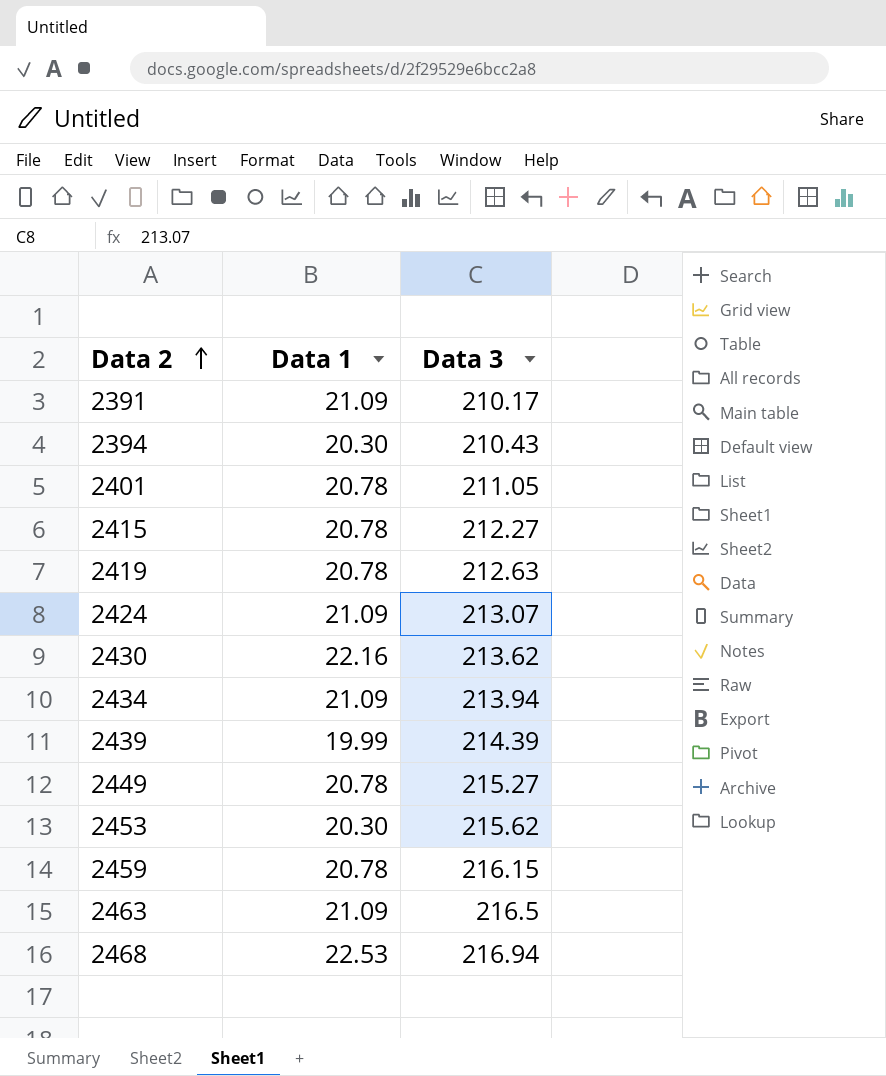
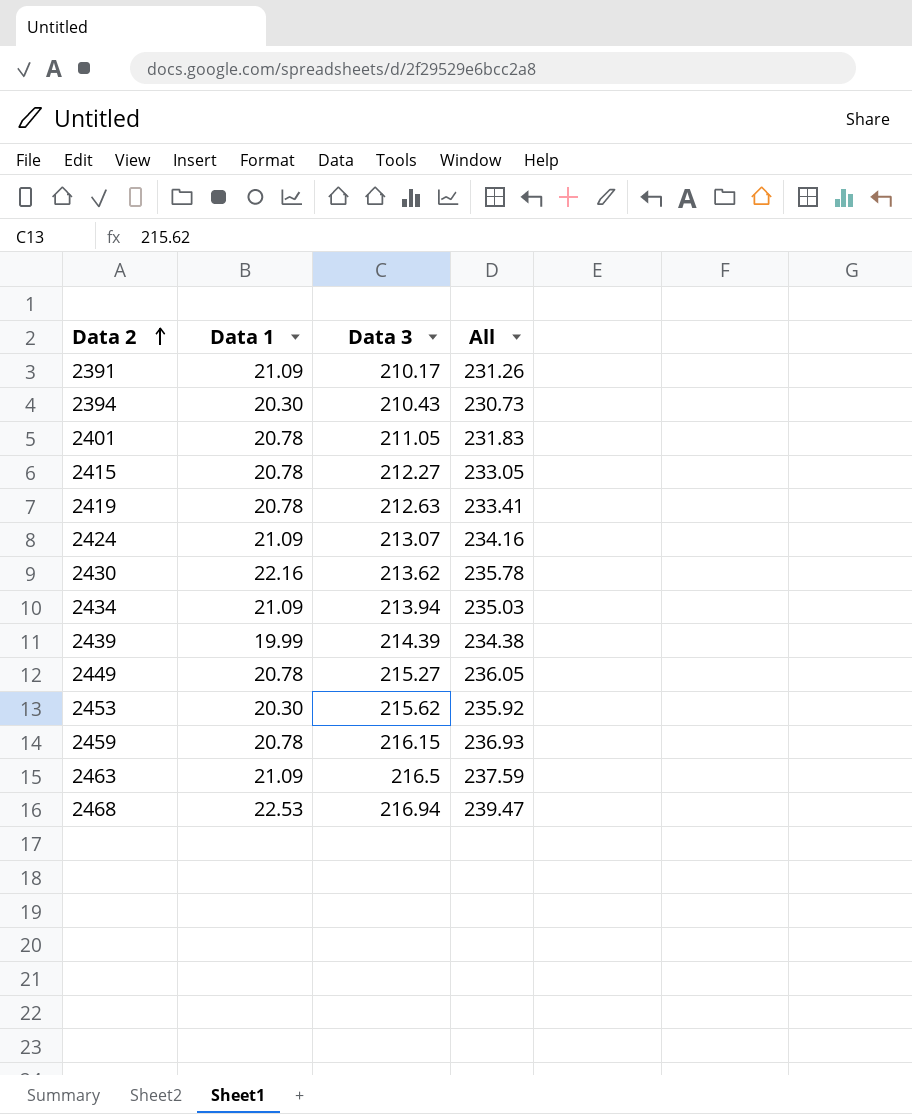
column All | formula: none -> [Data 1] + [Data 3]

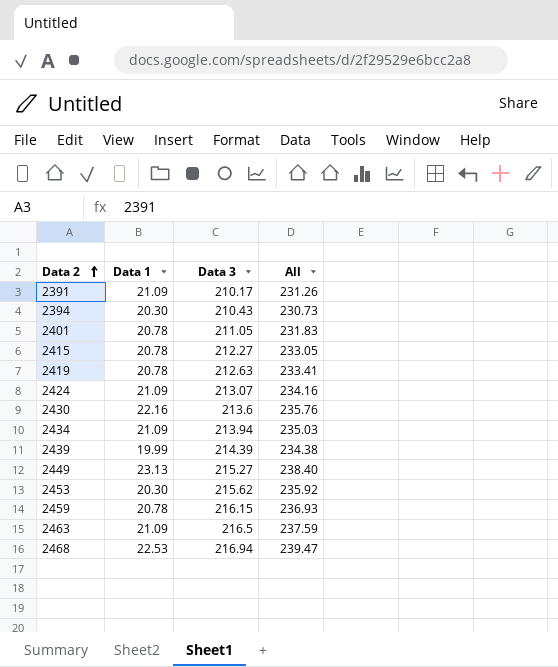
2430 | Data 3: 213.62 -> 213.6
2430 | All: 235.78 -> 235.76
2449 | Data 1: 20.78 -> 23.13
2449 | All: 236.05 -> 238.40

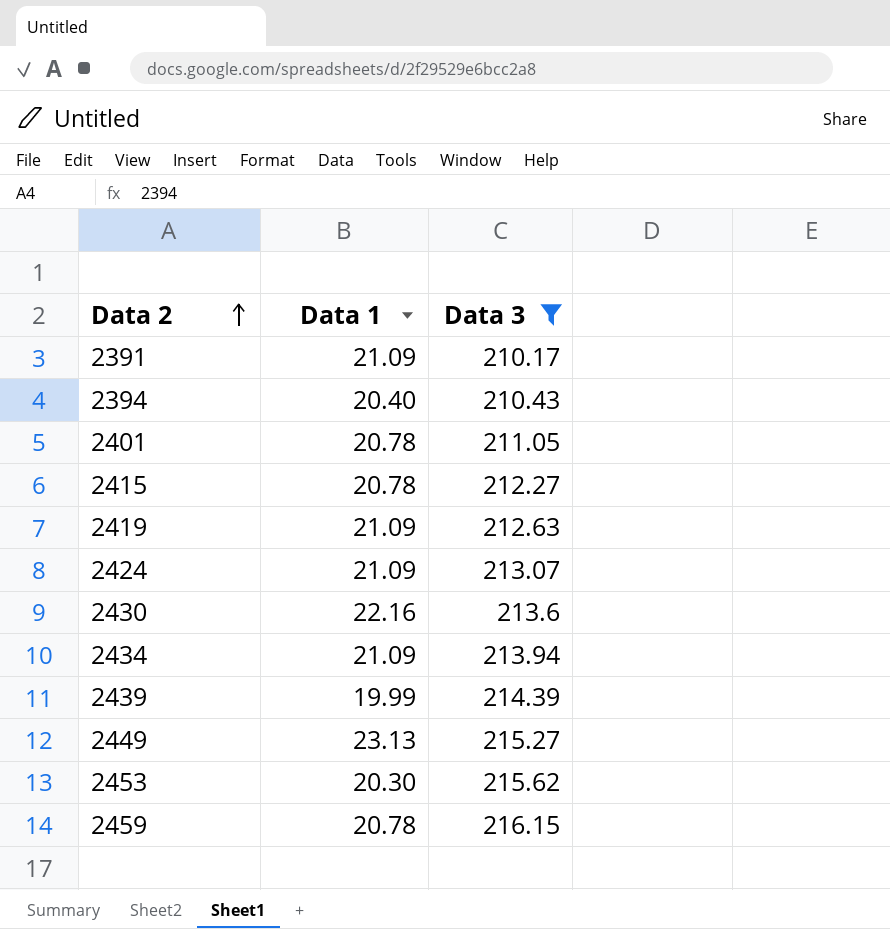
filter: none -> Data 3 <= 216.15
column All | formula: [Data 1] + [Data 3] -> none
2394 | Data 1: 20.30 -> 20.40
2419 | Data 1: 20.78 -> 21.09

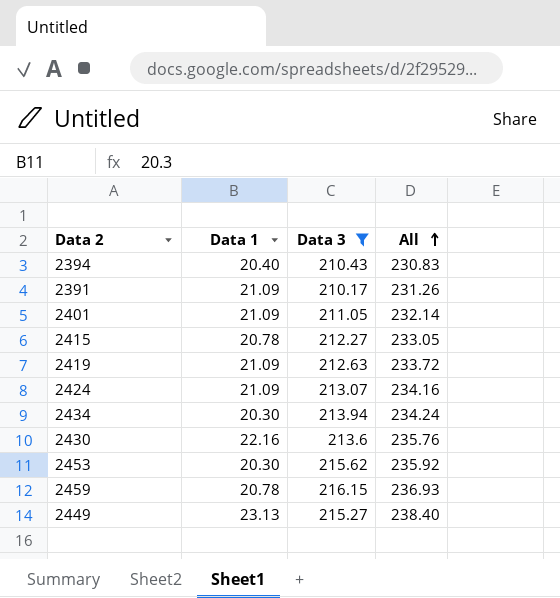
row order: Data 2 ascending -> All ascending
column All | formula: none -> [Data 1] + [Data 3]
row 2439: 19.99 | 214.39 -> none
2401 | Data 1: 20.78 -> 21.09
2434 | Data 1: 21.09 -> 20.30

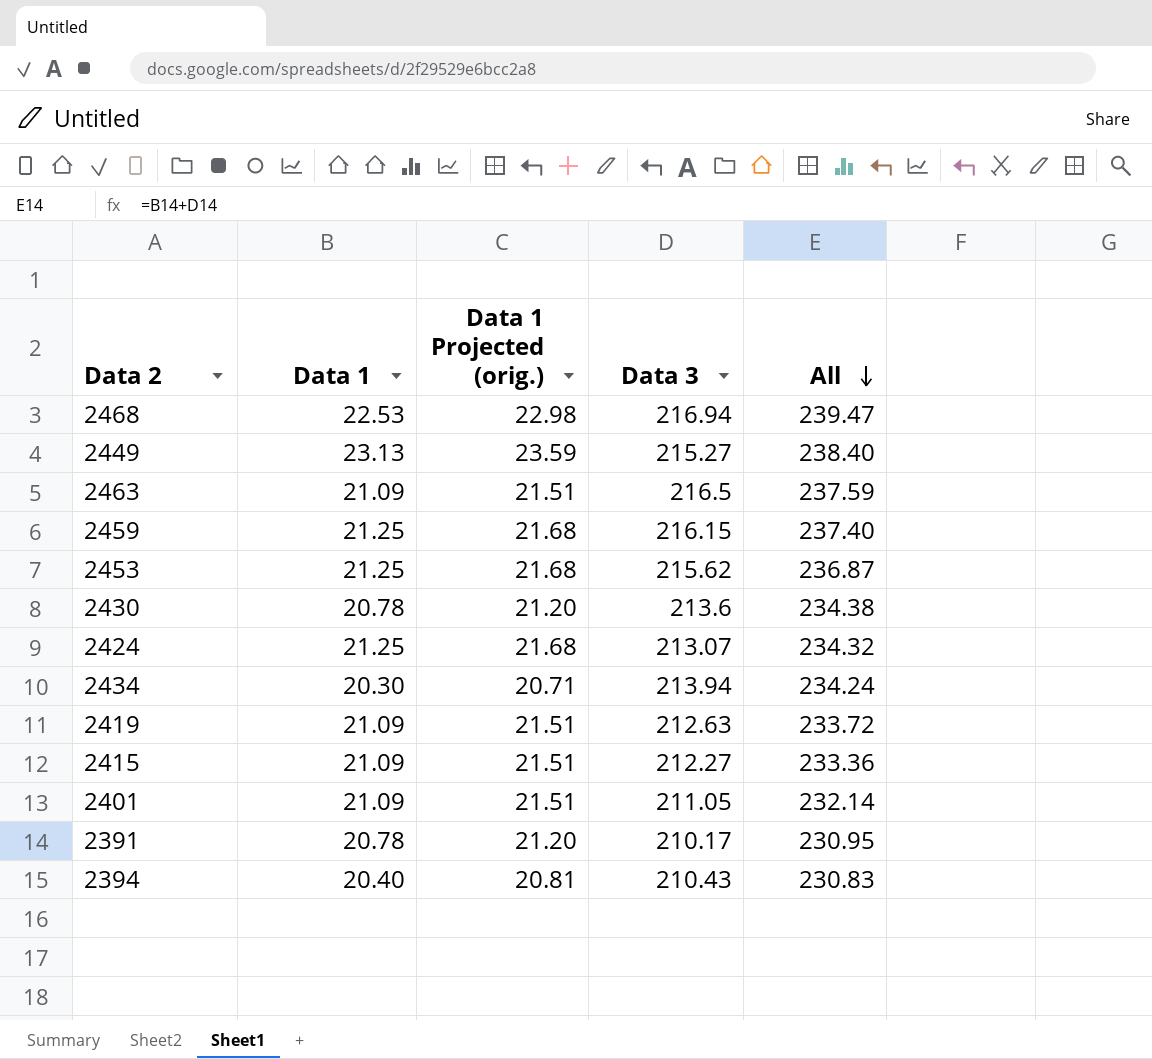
filter: Data 3 <= 216.15 -> none
row order: All ascending -> All descending
column Data 1 Projected (orig.) | formula: none -> [Data 1] * 1.02
2459 | Data 1: 20.78 -> 21.25
2459 | All: 236.93 -> 237.40
2453 | Data 1: 20.30 -> 21.25
2453 | All: 235.92 -> 236.87
2430 | Data 1: 22.16 -> 20.78
2430 | All: 235.76 -> 234.38
2424 | Data 1: 21.09 -> 21.25
2424 | All: 234.16 -> 234.32
2415 | Data 1: 20.78 -> 21.09
2415 | All: 233.05 -> 233.36
2391 | Data 1: 21.09 -> 20.78
2391 | All: 231.26 -> 230.95

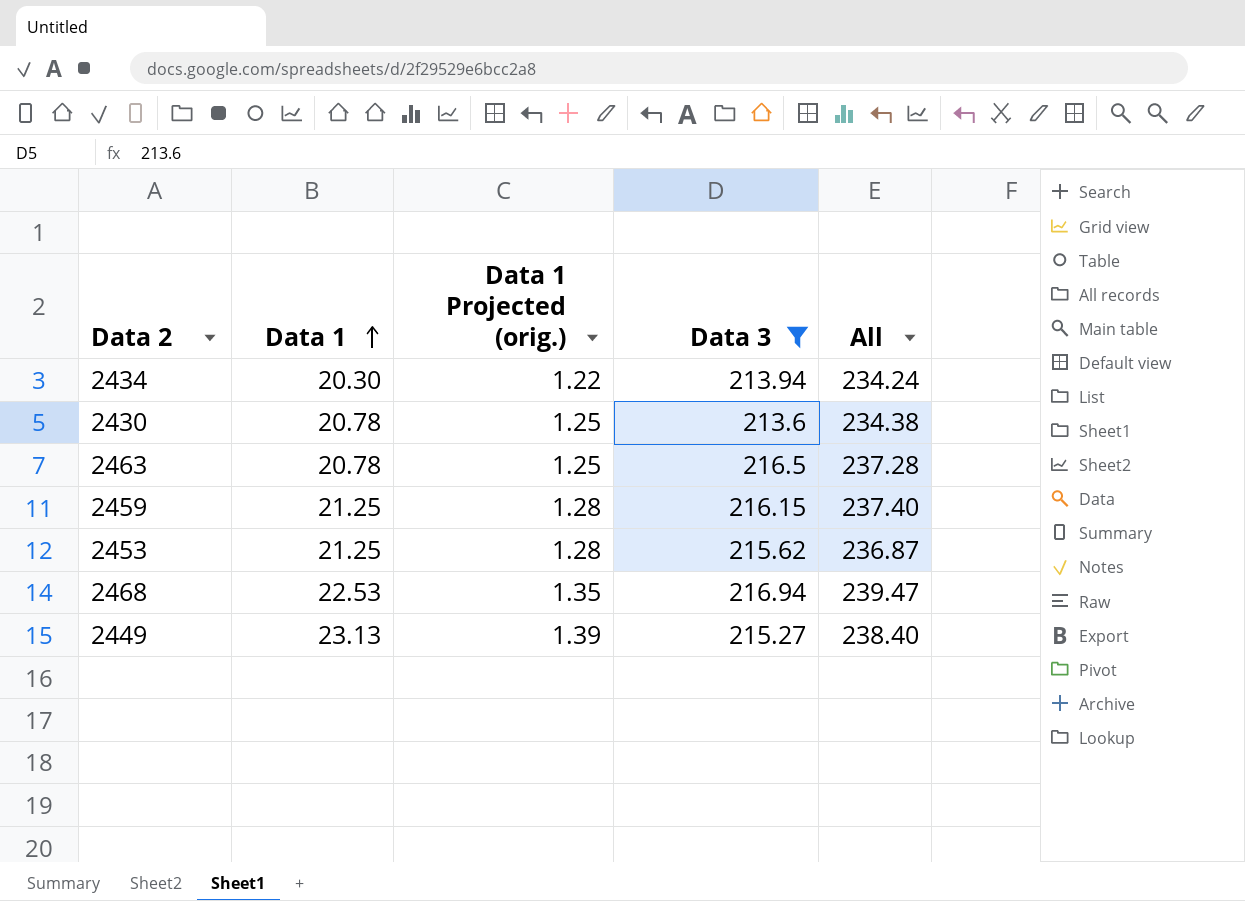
filter: none -> Data 3 >= 213.6
row order: All descending -> Data 1 ascending
column Data 1 Projected (orig.) | formula: [Data 1] * 1.02 -> [Data 1] * 0.06
2463 | Data 1: 21.09 -> 20.78
2463 | All: 237.59 -> 237.28

